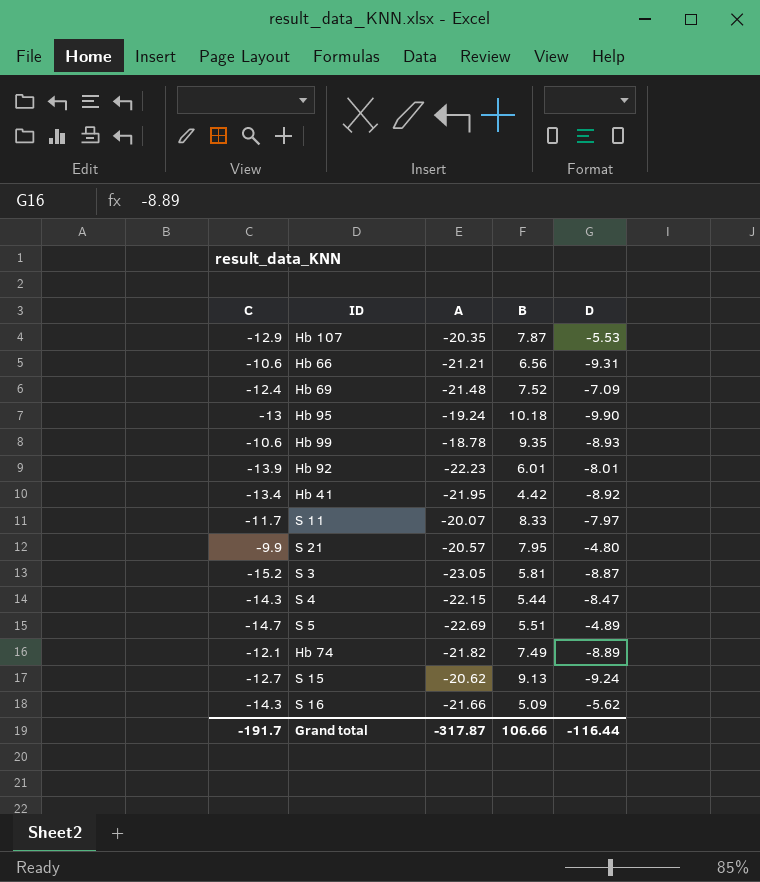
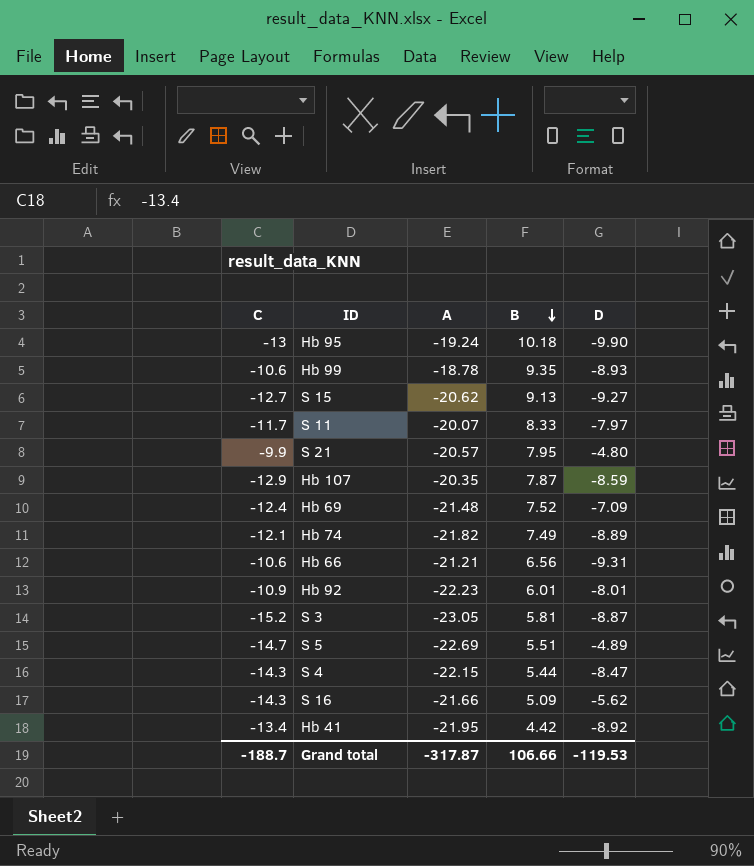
row order: none -> B descending
S 15 | D: -9.24 -> -9.27
Hb 107 | D: -5.53 -> -8.59
Hb 92 | C: -13.9 -> -10.9
Grand total | C: -191.7 -> -188.7
Grand total | D: -116.44 -> -119.53

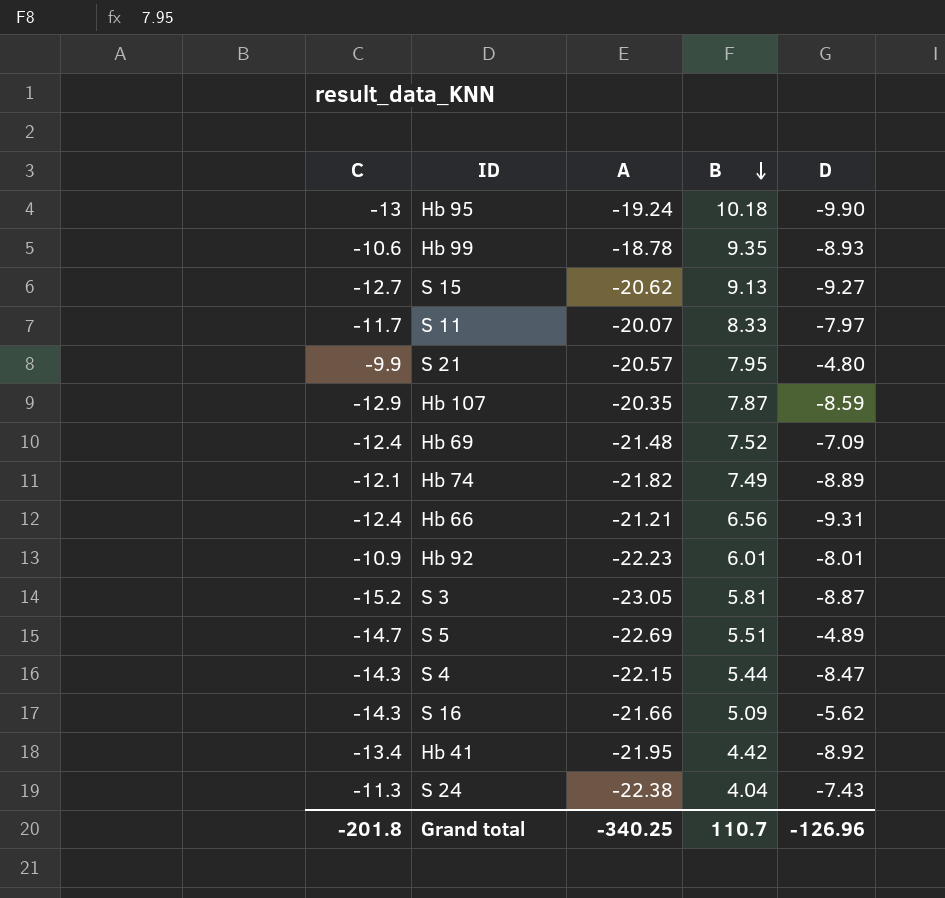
Hb 66 | C: -10.6 -> -12.4
row S 24: none -> -11.3 | -22.38 | 4.04 | -7.43
Grand total | C: -188.7 -> -201.8
Grand total | A: -317.87 -> -340.25
Grand total | B: 106.66 -> 110.7
Grand total | D: -119.53 -> -126.96

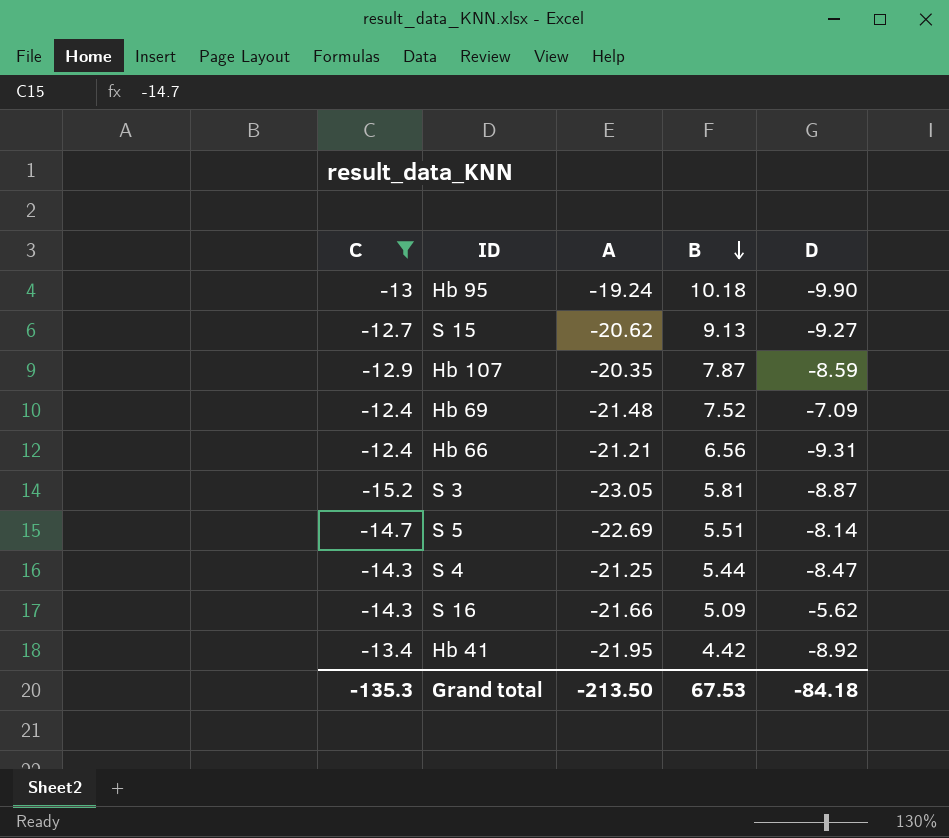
filter: none -> C <= -12.4
S 5 | D: -4.89 -> -8.14
S 4 | A: -22.15 -> -21.25
Grand total | C: -201.8 -> -135.3
Grand total | A: -340.25 -> -213.50
Grand total | B: 110.7 -> 67.53
Grand total | D: -126.96 -> -84.18

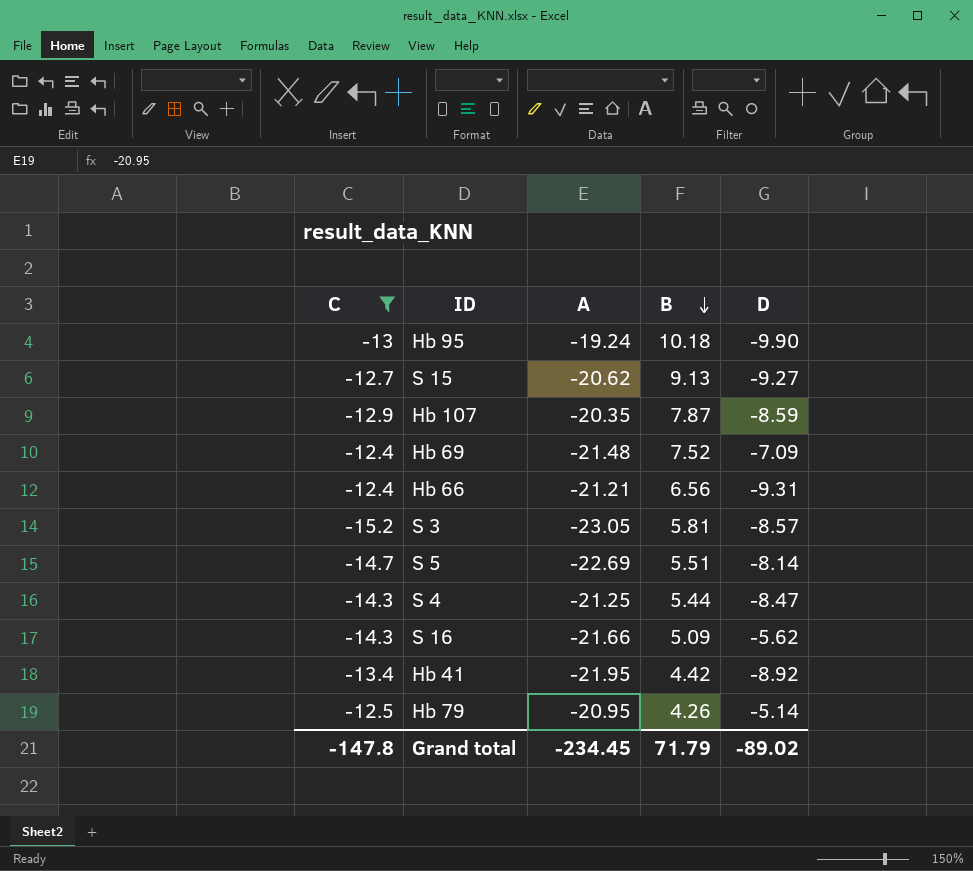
S 3 | D: -8.87 -> -8.57
row Hb 79: none -> -12.5 | -20.95 | 4.26 | -5.14
Grand total | C: -135.3 -> -147.8
Grand total | A: -213.50 -> -234.45
Grand total | B: 67.53 -> 71.79
Grand total | D: -84.18 -> -89.02

